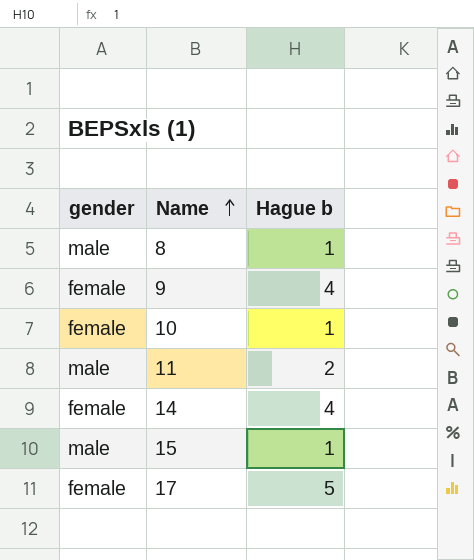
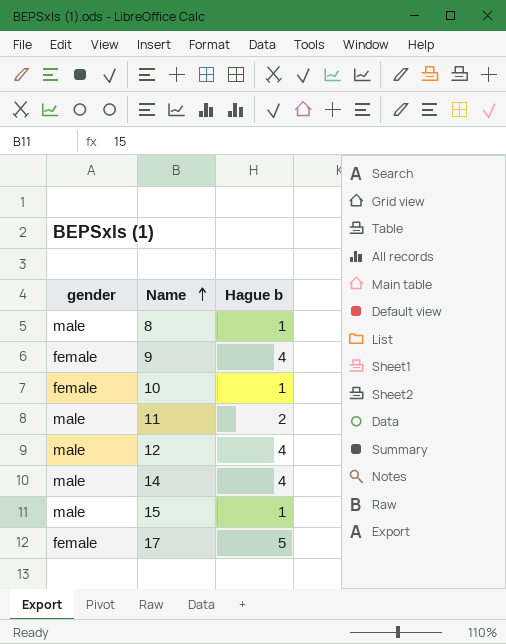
row 12: none -> male | 4
14 | gender: female -> male

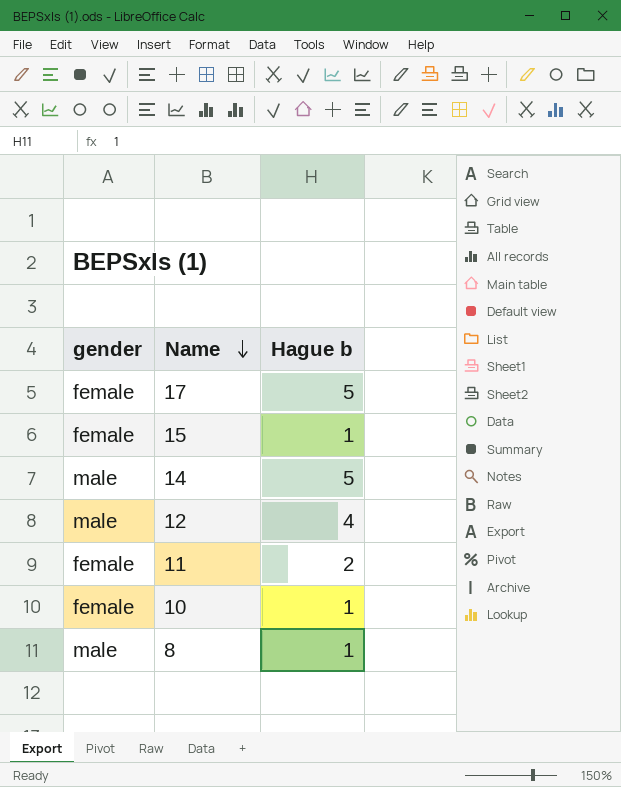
row order: Name ascending -> Name descending
row 9: female | 4 -> none
15 | gender: male -> female
14 | Hague b: 4 -> 5
11 | gender: male -> female

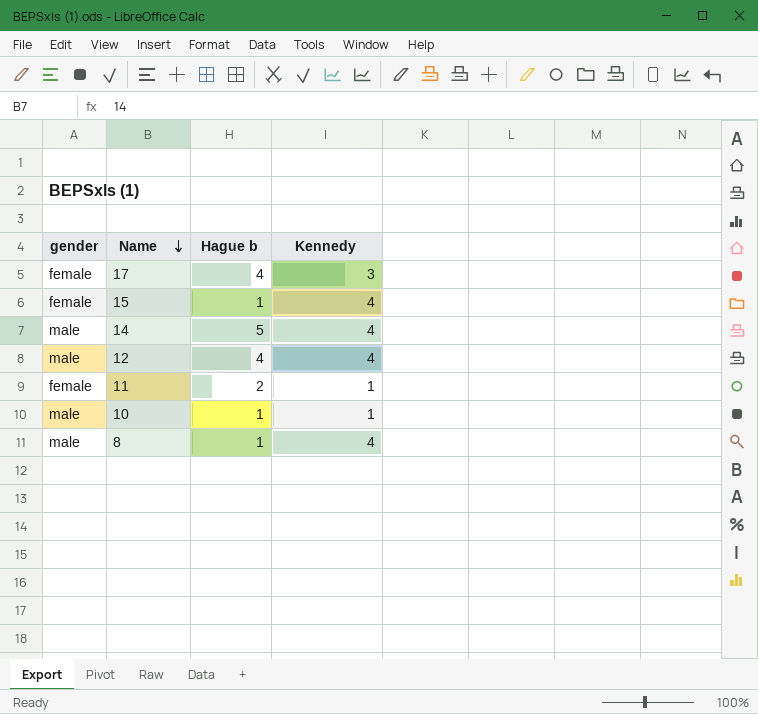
column Kennedy | position: none -> 4
17 | Hague b: 5 -> 4
10 | gender: female -> male

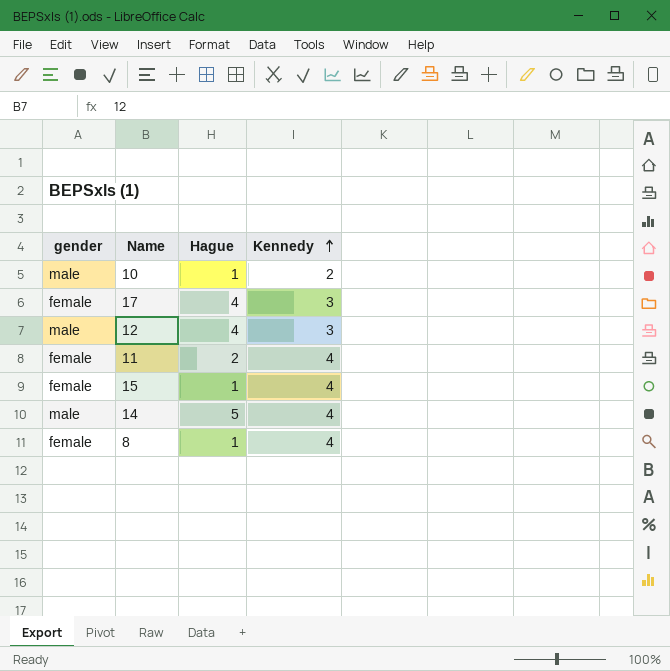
row order: Name descending -> Kennedy ascending
column name: Hague b -> Hague
10 | Kennedy: 1 -> 2
12 | Kennedy: 4 -> 3
11 | Kennedy: 1 -> 4
8 | gender: male -> female

